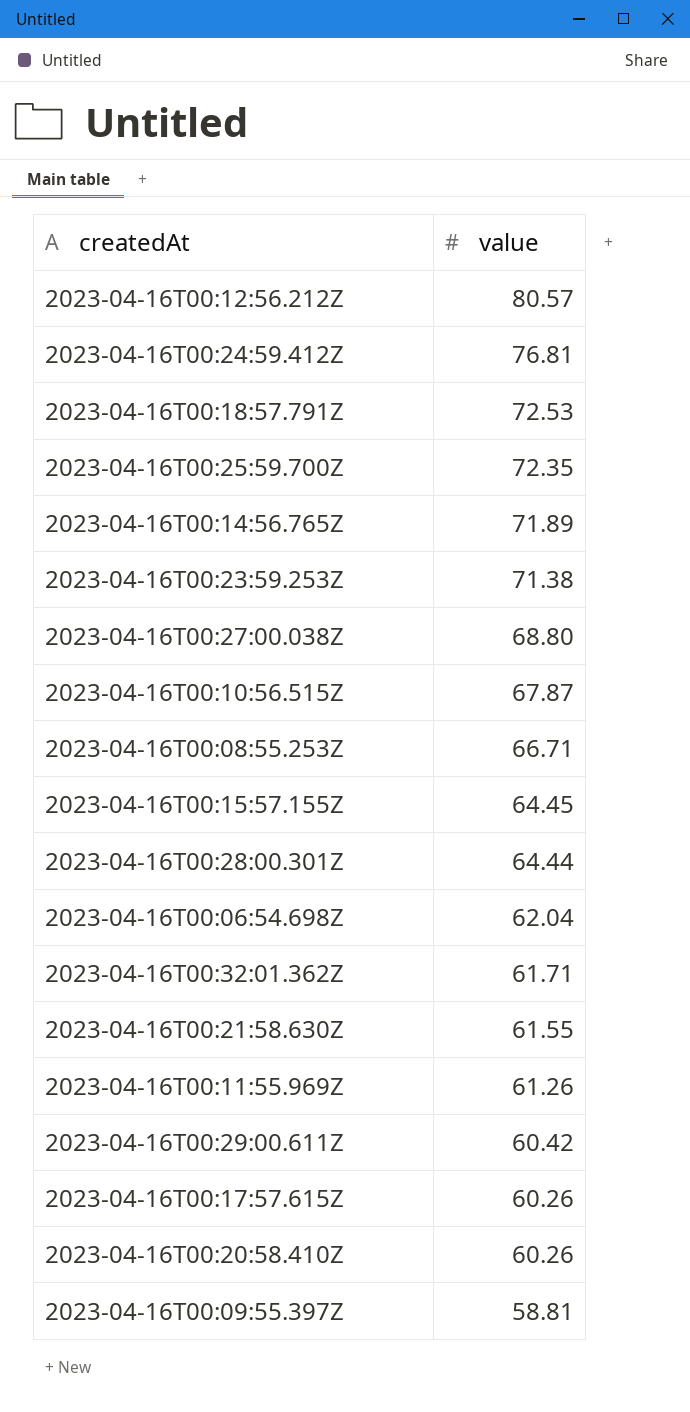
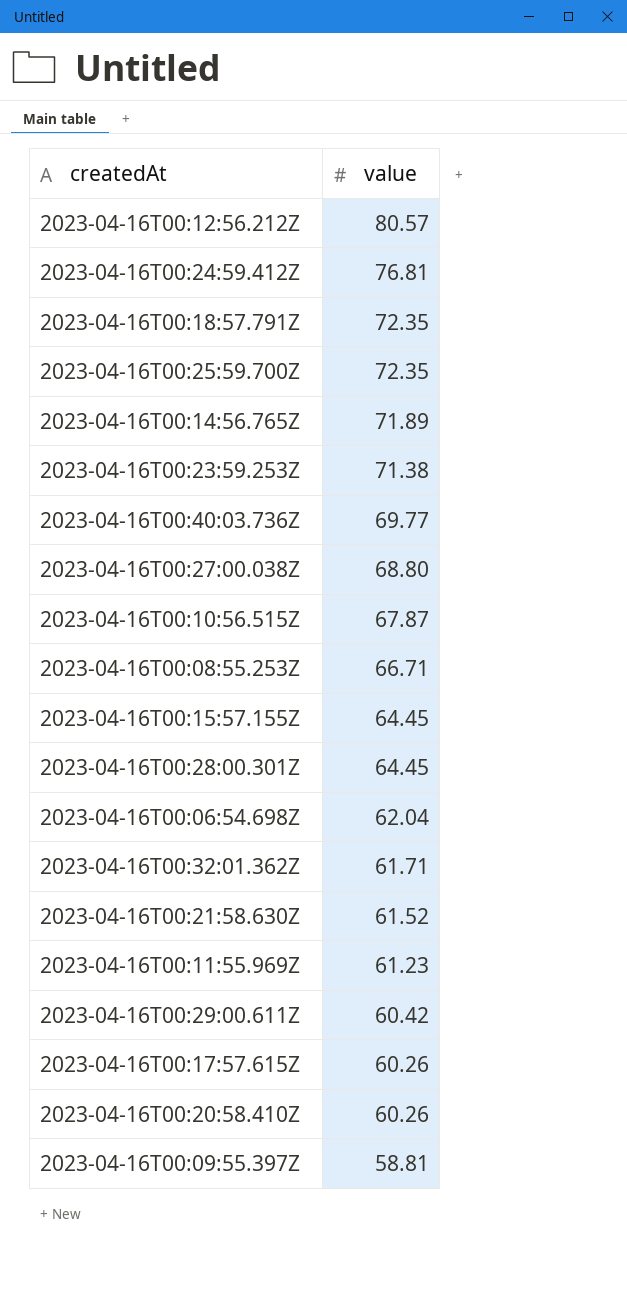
2023-04-16T00:18:57.791Z | value: 72.53 -> 72.35
row 2023-04-16T00:40:03.736Z: none -> 69.77
2023-04-16T00:28:00.301Z | value: 64.44 -> 64.45
2023-04-16T00:21:58.630Z | value: 61.55 -> 61.52
2023-04-16T00:11:55.969Z | value: 61.26 -> 61.23

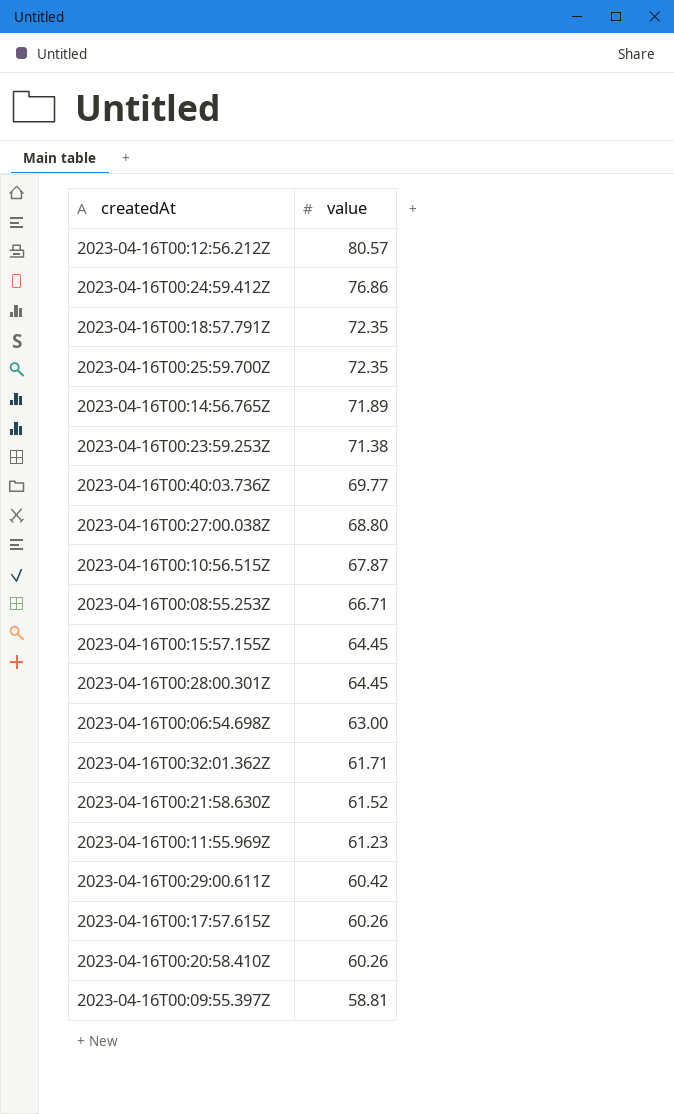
2023-04-16T00:24:59.412Z | value: 76.81 -> 76.86
2023-04-16T00:06:54.698Z | value: 62.04 -> 63.00

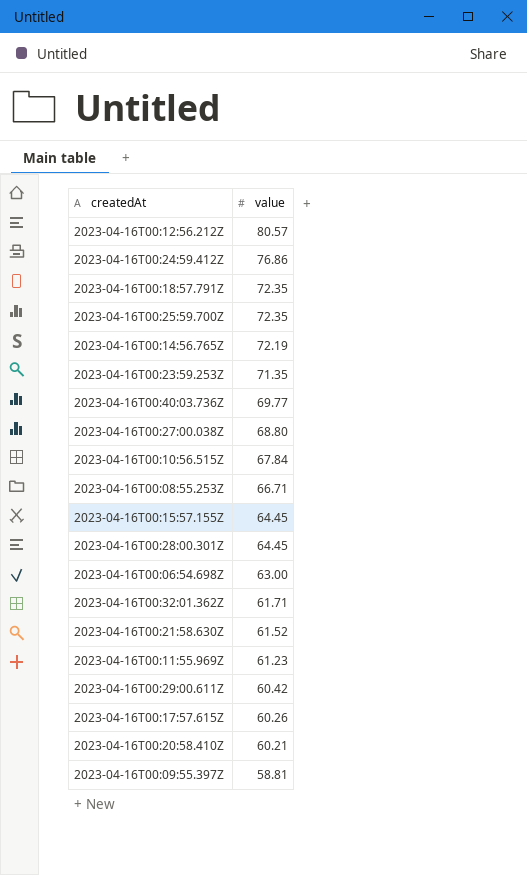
2023-04-16T00:14:56.765Z | value: 71.89 -> 72.19
2023-04-16T00:23:59.253Z | value: 71.38 -> 71.35
2023-04-16T00:10:56.515Z | value: 67.87 -> 67.84
2023-04-16T00:20:58.410Z | value: 60.26 -> 60.21

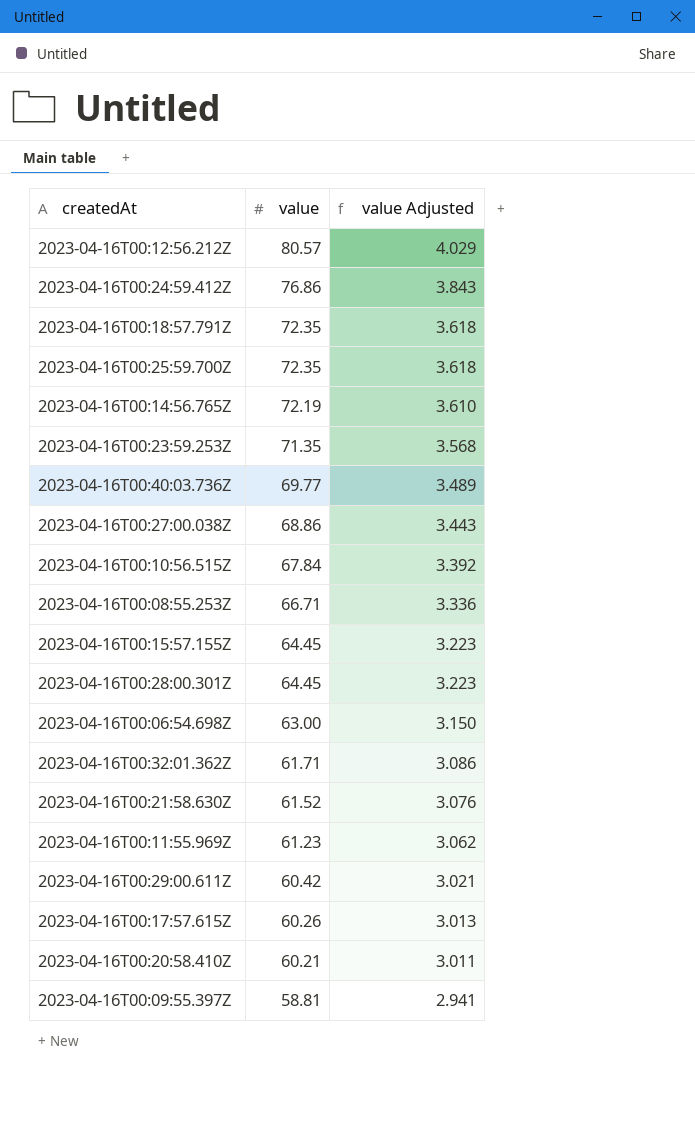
column value Adjusted | formula: none -> [value] * 0.05
2023-04-16T00:27:00.038Z | value: 68.80 -> 68.86

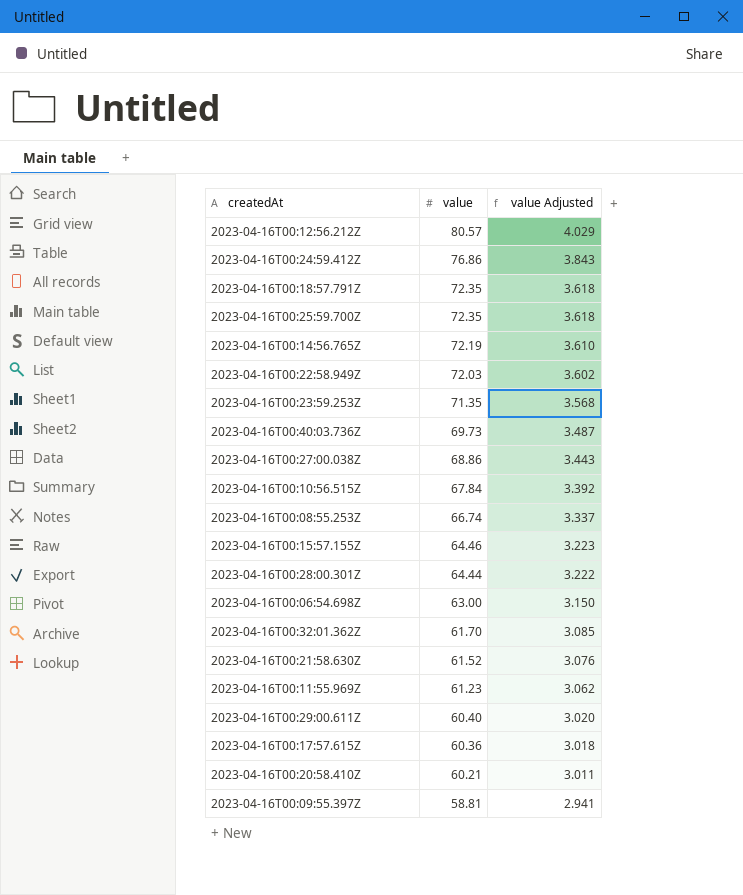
row 2023-04-16T00:22:58.949Z: none -> 72.03 | 3.602
2023-04-16T00:40:03.736Z | value: 69.77 -> 69.73
2023-04-16T00:40:03.736Z | value Adjusted: 3.489 -> 3.487
2023-04-16T00:08:55.253Z | value: 66.71 -> 66.74
2023-04-16T00:08:55.253Z | value Adjusted: 3.336 -> 3.337
2023-04-16T00:15:57.155Z | value: 64.45 -> 64.46
2023-04-16T00:28:00.301Z | value: 64.45 -> 64.44
2023-04-16T00:28:00.301Z | value Adjusted: 3.223 -> 3.222
2023-04-16T00:32:01.362Z | value: 61.71 -> 61.70
2023-04-16T00:32:01.362Z | value Adjusted: 3.086 -> 3.085
2023-04-16T00:29:00.611Z | value: 60.42 -> 60.40
2023-04-16T00:29:00.611Z | value Adjusted: 3.021 -> 3.020
2023-04-16T00:17:57.615Z | value: 60.26 -> 60.36
2023-04-16T00:17:57.615Z | value Adjusted: 3.013 -> 3.018

